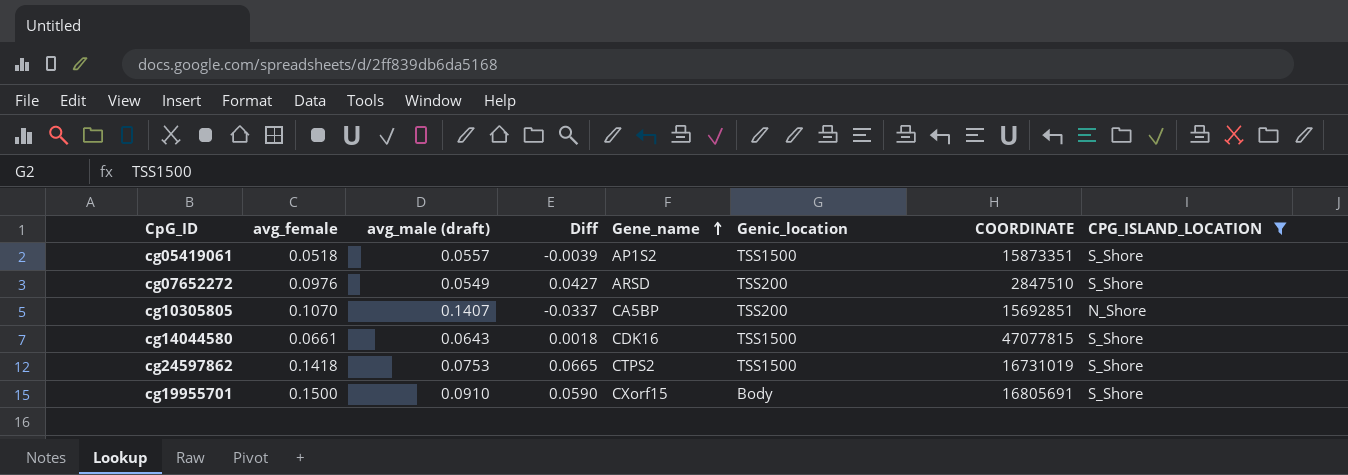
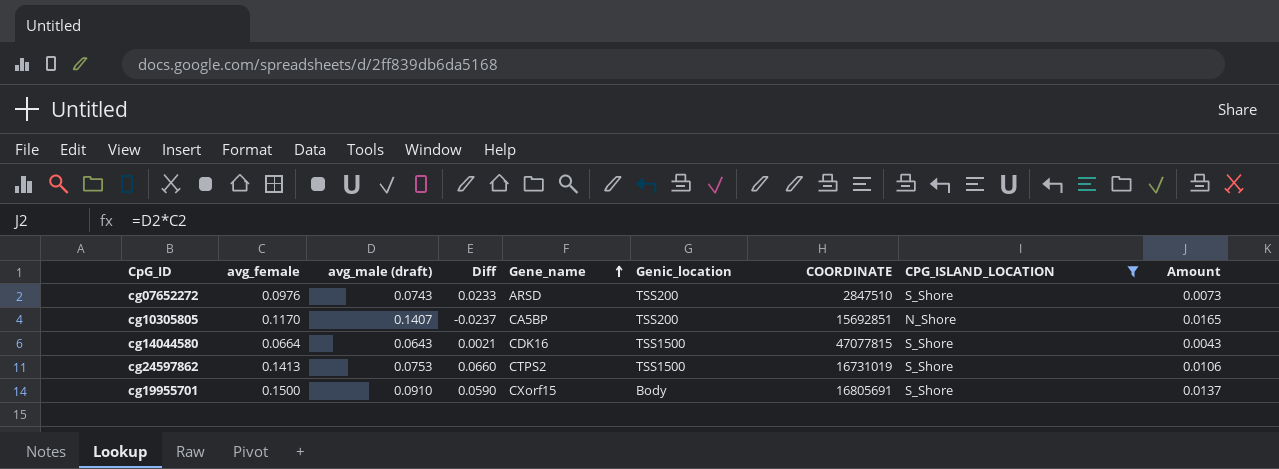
column Amount | formula: none -> [avg_female] * [avg_male (draft)]
row cg05419061: 0.0518 | 0.0557 | -0.0039 | AP1S2 | TSS1500 | 15873351 | S_Shore -> none
cg07652272 | avg_male (draft): 0.0549 -> 0.0743
cg07652272 | Diff: 0.0427 -> 0.0233
cg10305805 | avg_female: 0.1070 -> 0.1170
cg10305805 | Diff: -0.0337 -> -0.0237
cg14044580 | avg_female: 0.0661 -> 0.0664
cg14044580 | Diff: 0.0018 -> 0.0021
cg24597862 | avg_female: 0.1418 -> 0.1413
cg24597862 | Diff: 0.0665 -> 0.0660

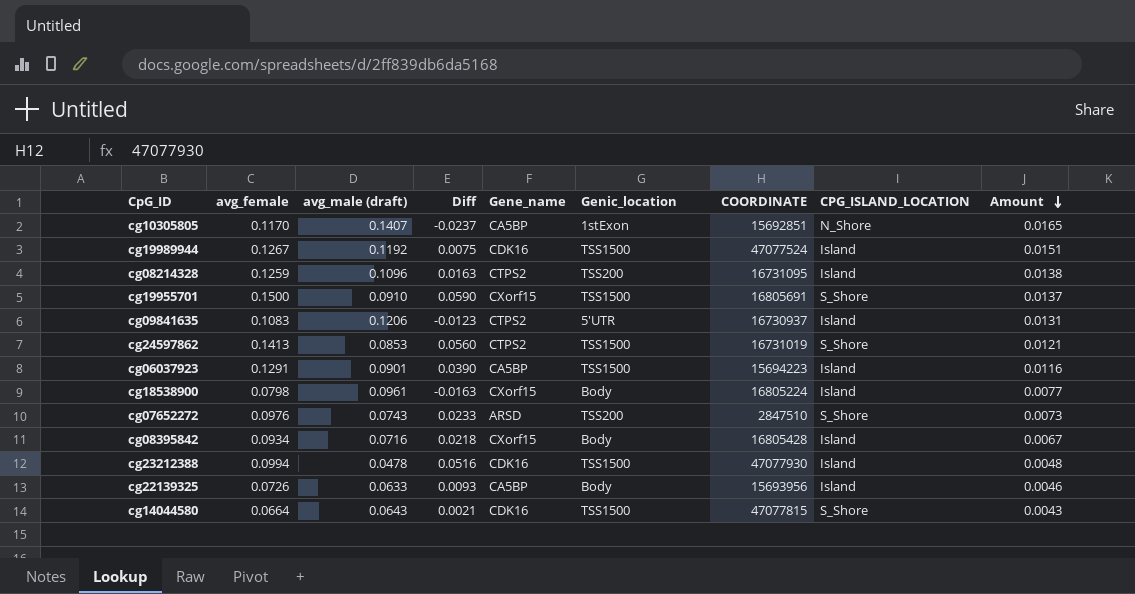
filter: CPG_ISLAND_LOCATION != Island -> none
row order: Gene_name ascending -> Amount descending
cg10305805 | Genic_location: TSS200 -> 1stExon
cg19955701 | Genic_location: Body -> TSS1500
cg24597862 | avg_male (draft): 0.0753 -> 0.0853
cg24597862 | Diff: 0.0660 -> 0.0560
cg24597862 | Amount: 0.0106 -> 0.0121

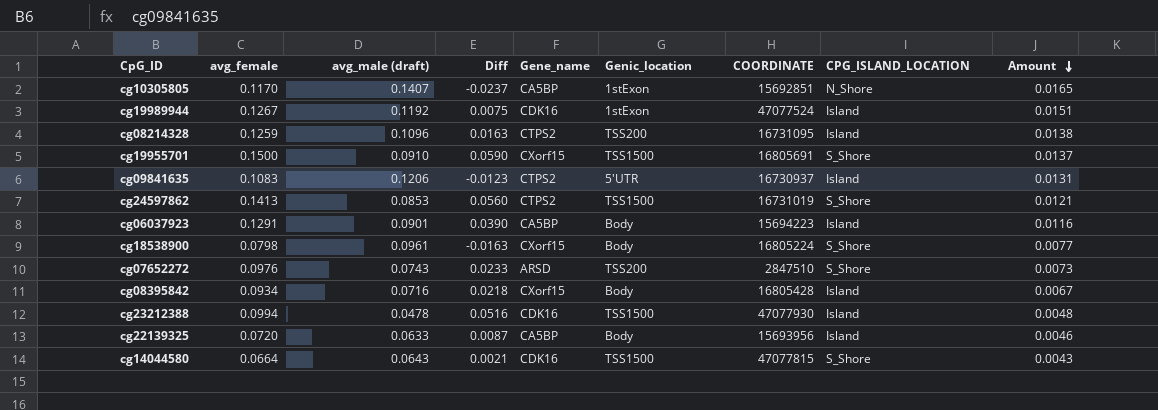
cg19989944 | Genic_location: TSS1500 -> 1stExon
cg06037923 | Genic_location: TSS1500 -> Body
cg18538900 | CPG_ISLAND_LOCATION: Island -> S_Shore
cg22139325 | avg_female: 0.0726 -> 0.0720
cg22139325 | Diff: 0.0093 -> 0.0087

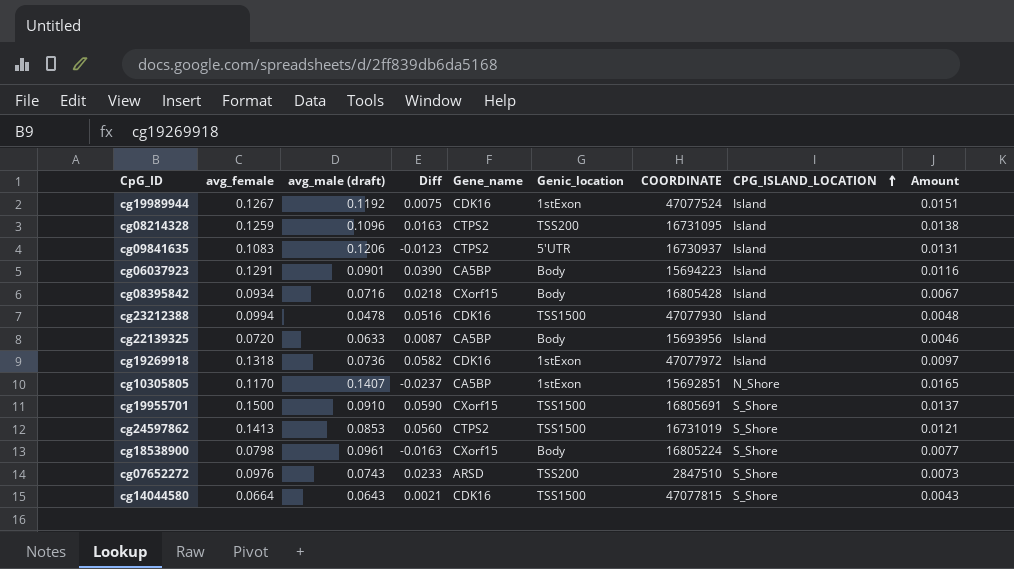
row order: Amount descending -> CPG_ISLAND_LOCATION ascending
row cg19269918: none -> 0.1318 | 0.0736 | 0.0582 | CDK16 | 1stExon | 47077972 | Island | 0.0097

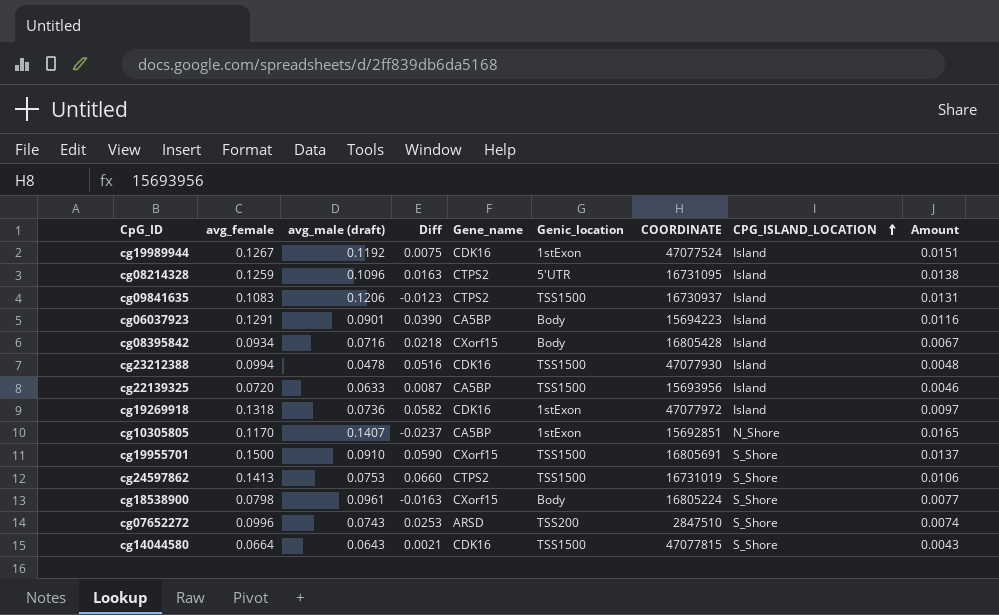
cg08214328 | Genic_location: TSS200 -> 5'UTR
cg09841635 | Genic_location: 5'UTR -> TSS1500
cg22139325 | Genic_location: Body -> TSS1500
cg24597862 | avg_male (draft): 0.0853 -> 0.0753
cg24597862 | Diff: 0.0560 -> 0.0660
cg24597862 | Amount: 0.0121 -> 0.0106
cg07652272 | avg_female: 0.0976 -> 0.0996
cg07652272 | Diff: 0.0233 -> 0.0253
cg07652272 | Amount: 0.0073 -> 0.0074

